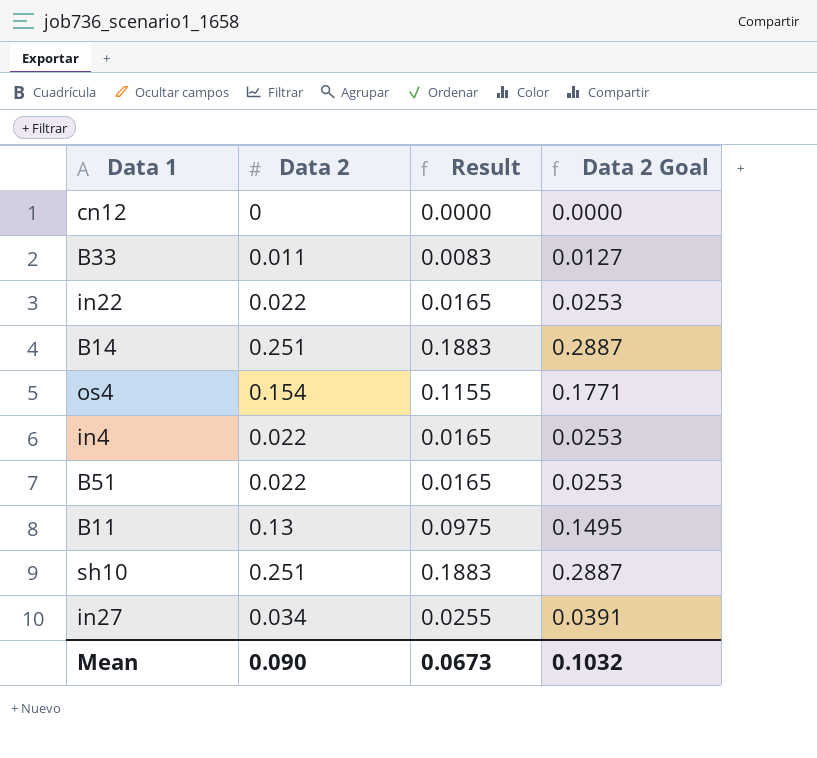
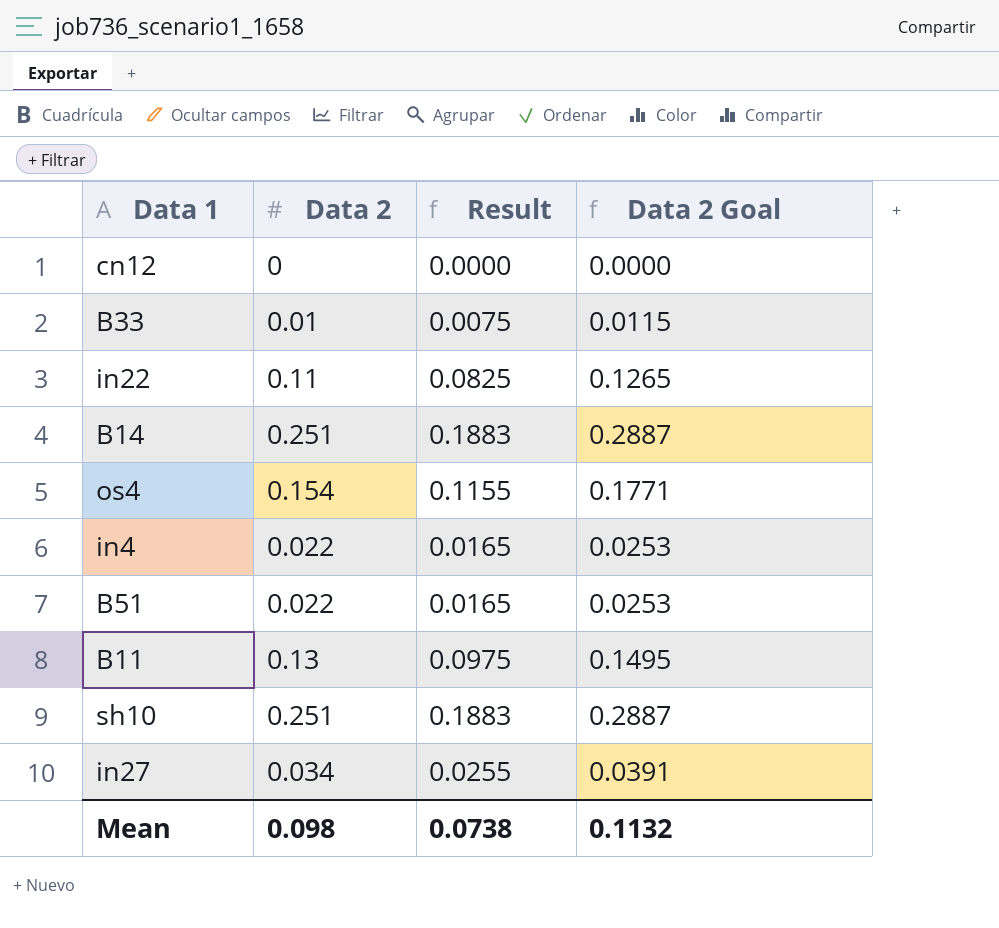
B33 | Data 2: 0.011 -> 0.01
B33 | Result: 0.0083 -> 0.0075
B33 | Data 2 Goal: 0.0127 -> 0.0115
in22 | Data 2: 0.022 -> 0.11
in22 | Result: 0.0165 -> 0.0825
in22 | Data 2 Goal: 0.0253 -> 0.1265
Mean | Data 2: 0.090 -> 0.098
Mean | Result: 0.0673 -> 0.0738
Mean | Data 2 Goal: 0.1032 -> 0.1132

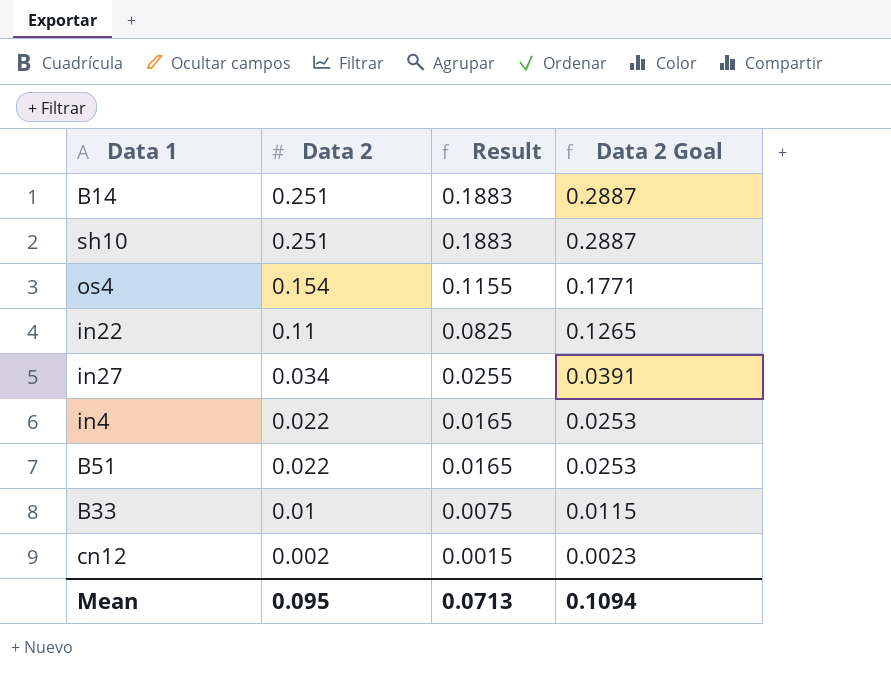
row order: none -> Data 2 descending
row B11: 0.13 | 0.0975 | 0.1495 -> none
cn12 | Data 2: 0 -> 0.002
cn12 | Result: 0.0000 -> 0.0015
cn12 | Data 2 Goal: 0.0000 -> 0.0023
Mean | Data 2: 0.098 -> 0.095
Mean | Result: 0.0738 -> 0.0713
Mean | Data 2 Goal: 0.1132 -> 0.1094

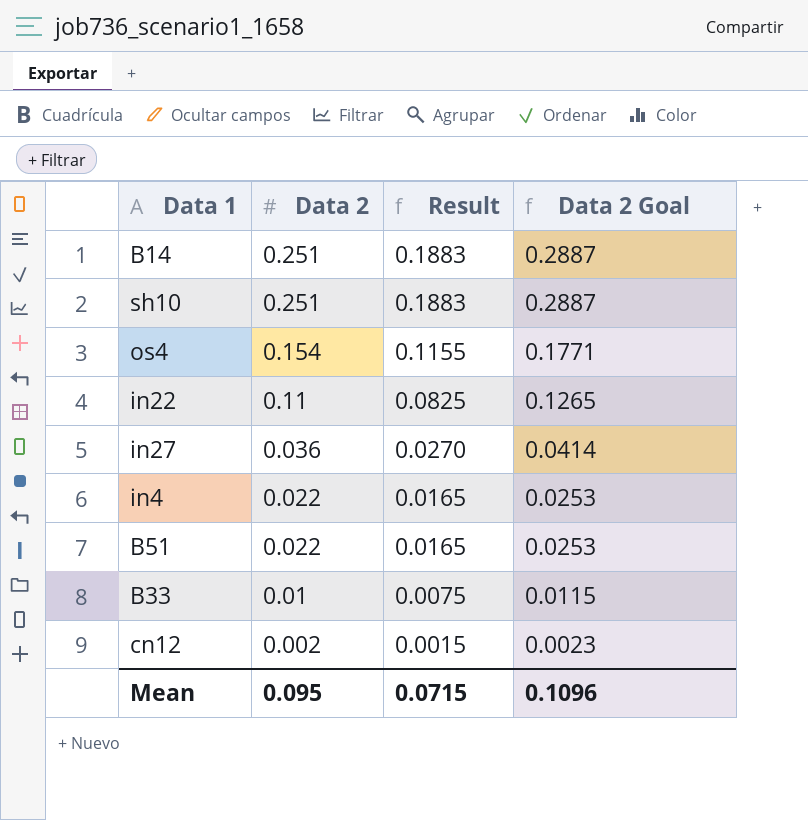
in27 | Data 2: 0.034 -> 0.036
in27 | Result: 0.0255 -> 0.0270
in27 | Data 2 Goal: 0.0391 -> 0.0414
Mean | Result: 0.0713 -> 0.0715
Mean | Data 2 Goal: 0.1094 -> 0.1096

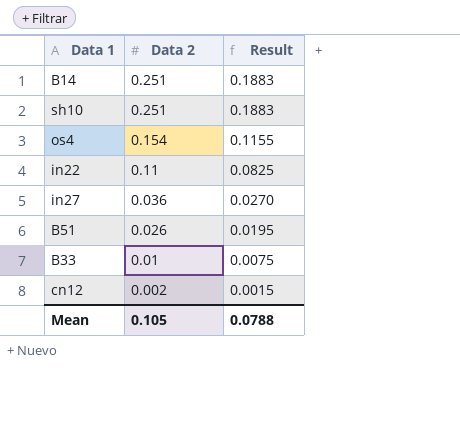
column Data 2 Goal | formula: [Data 2] * 1.15 -> none
row in4: 0.022 | 0.0165 | 0.0253 -> none
B51 | Data 2: 0.022 -> 0.026
B51 | Result: 0.0165 -> 0.0195
Mean | Data 2: 0.095 -> 0.105
Mean | Result: 0.0715 -> 0.0788

